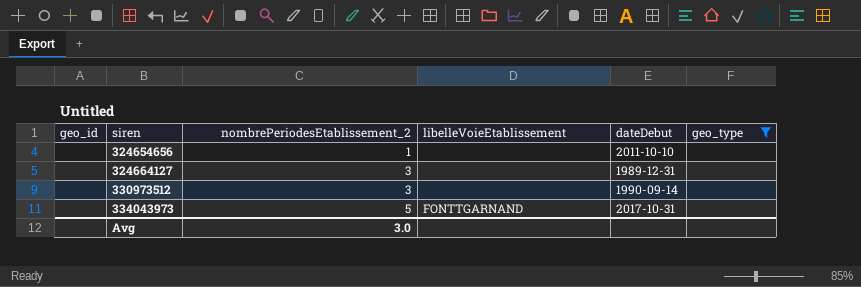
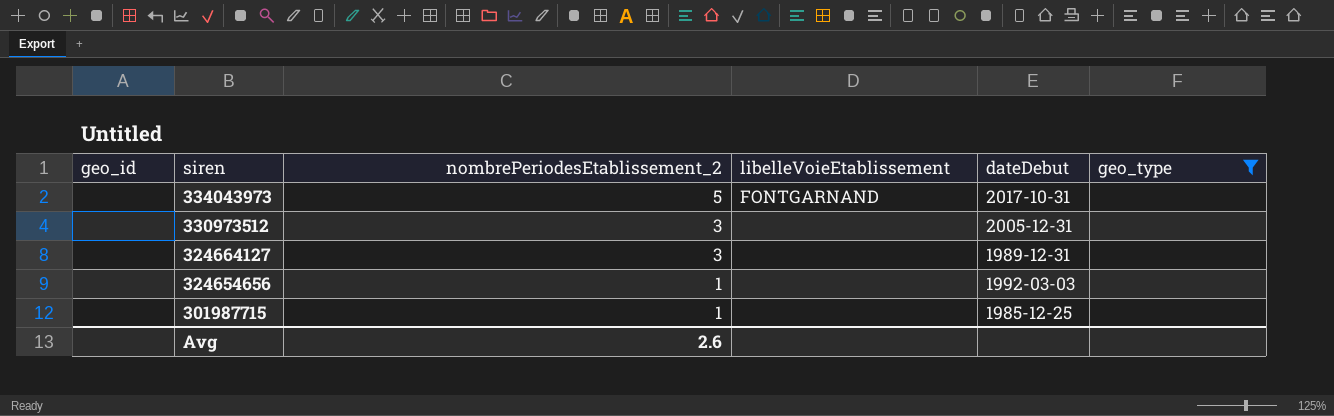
row order: siren ascending -> siren descending
334043973 | libelleVoieEtablissement: FONTTGARNAND -> FONTGARNAND
330973512 | dateDebut: 1990-09-14 -> 2005-12-31
324654656 | dateDebut: 2011-10-10 -> 1992-03-03
row 301987715: none -> none | 1 | none | 1985-12-25 | none
Avg | nombrePeriodesEtablissement_2: 3.0 -> 2.6

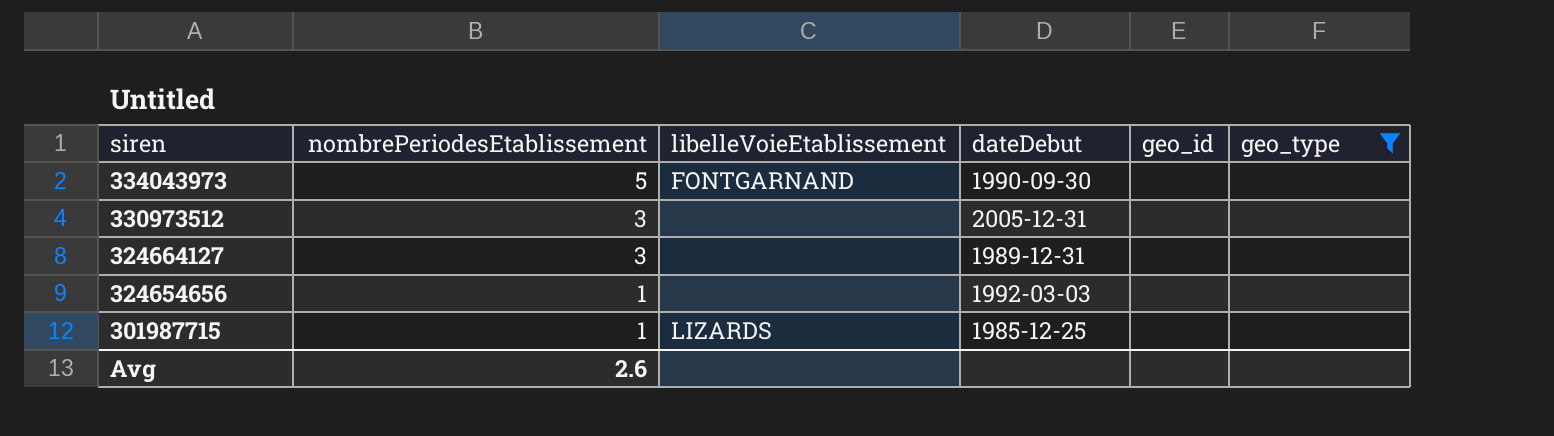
column name: nombrePeriodesEtablissement_2 -> nombrePeriodesEtablissement
column geo_id | position: 1 -> 5
334043973 | dateDebut: 2017-10-31 -> 1990-09-30
301987715 | libelleVoieEtablissement: none -> LIZARDS

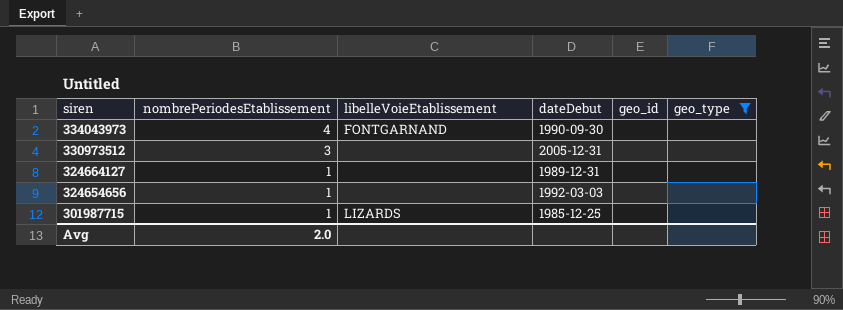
334043973 | nombrePeriodesEtablissement: 5 -> 4
324664127 | nombrePeriodesEtablissement: 3 -> 1
Avg | nombrePeriodesEtablissement: 2.6 -> 2.0

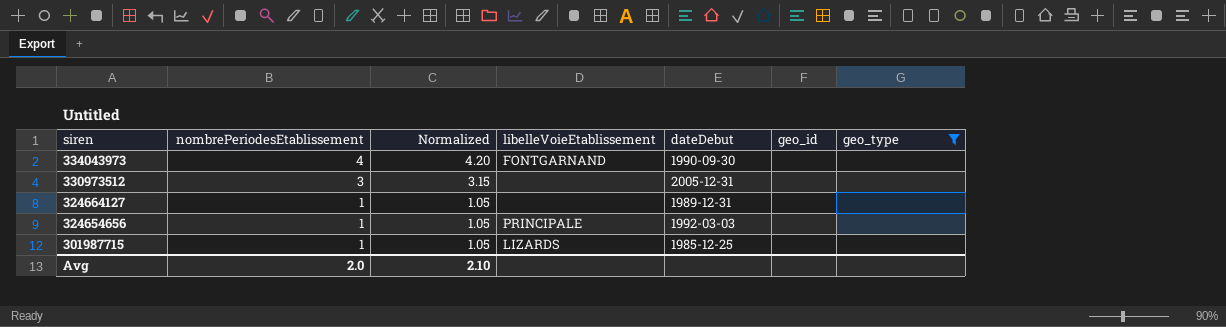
column Normalized | formula: none -> [nombrePeriodesEtablissement] * 1.05
324654656 | libelleVoieEtablissement: none -> PRINCIPALE

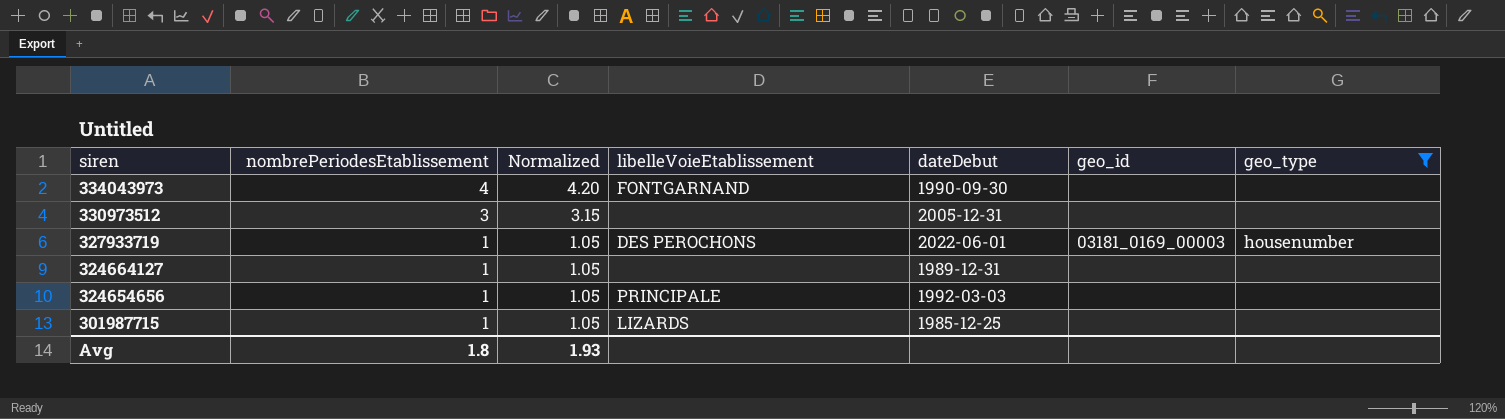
row 327933719: none -> 1 | 1.05 | DES PEROCHONS | 2022-06-01 | 03181_0169_00003 | housenumber
Avg | nombrePeriodesEtablissement: 2.0 -> 1.8
Avg | Normalized: 2.10 -> 1.93

